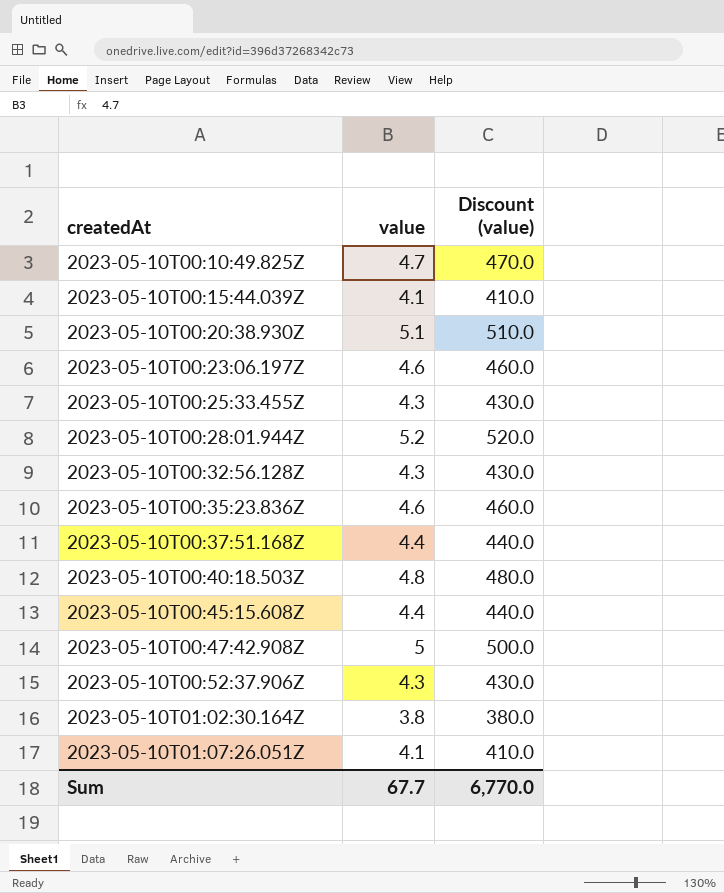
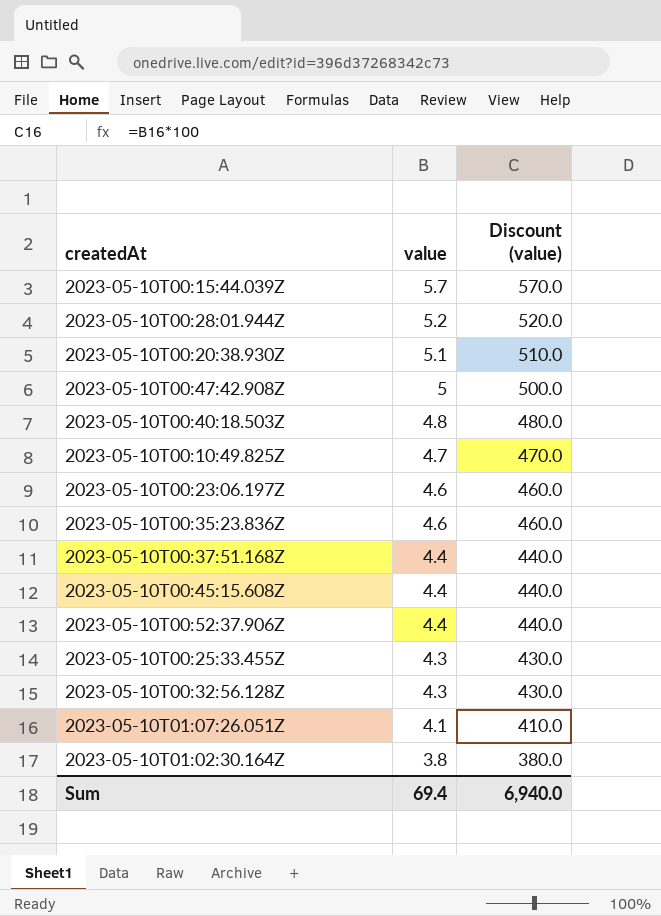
row order: createdAt ascending -> value descending
2023-05-10T00:15:44.039Z | value: 4.1 -> 5.7
2023-05-10T00:15:44.039Z | Discount (value): 410.0 -> 570.0
2023-05-10T00:52:37.906Z | value: 4.3 -> 4.4
2023-05-10T00:52:37.906Z | Discount (value): 430.0 -> 440.0
Sum | value: 67.7 -> 69.4
Sum | Discount (value): 6,770.0 -> 6,940.0

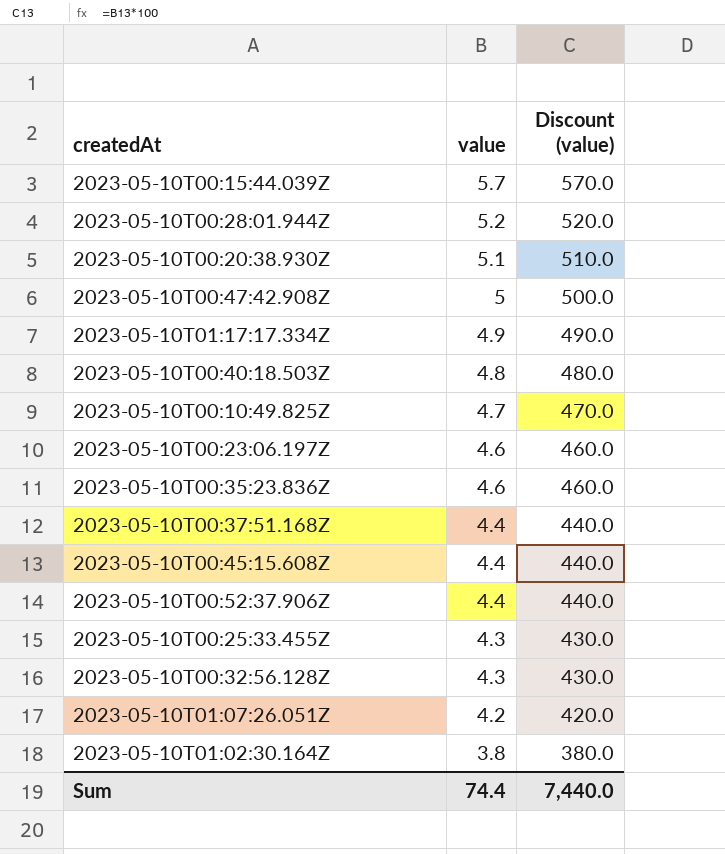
row 2023-05-10T01:17:17.334Z: none -> 4.9 | 490.0
2023-05-10T01:07:26.051Z | value: 4.1 -> 4.2
2023-05-10T01:07:26.051Z | Discount (value): 410.0 -> 420.0
Sum | value: 69.4 -> 74.4
Sum | Discount (value): 6,940.0 -> 7,440.0

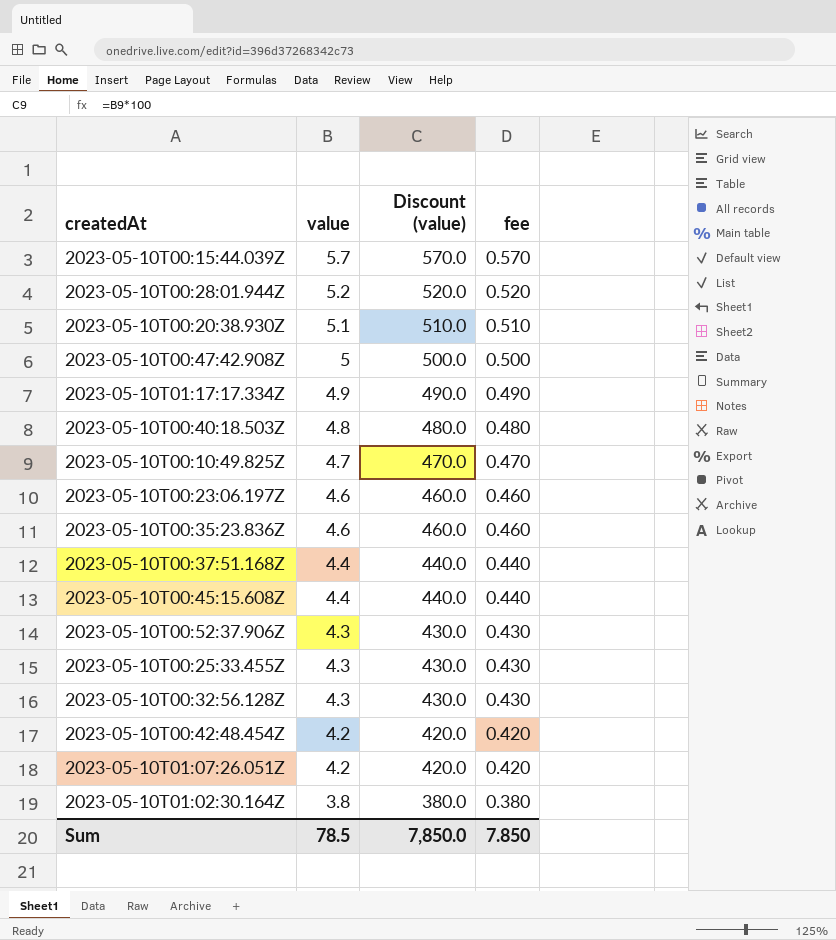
column fee | formula: none -> [value] * 0.1
2023-05-10T00:52:37.906Z | value: 4.4 -> 4.3
2023-05-10T00:52:37.906Z | Discount (value): 440.0 -> 430.0
row 2023-05-10T00:42:48.454Z: none -> 4.2 | 420.0 | 0.420
Sum | value: 74.4 -> 78.5
Sum | Discount (value): 7,440.0 -> 7,850.0

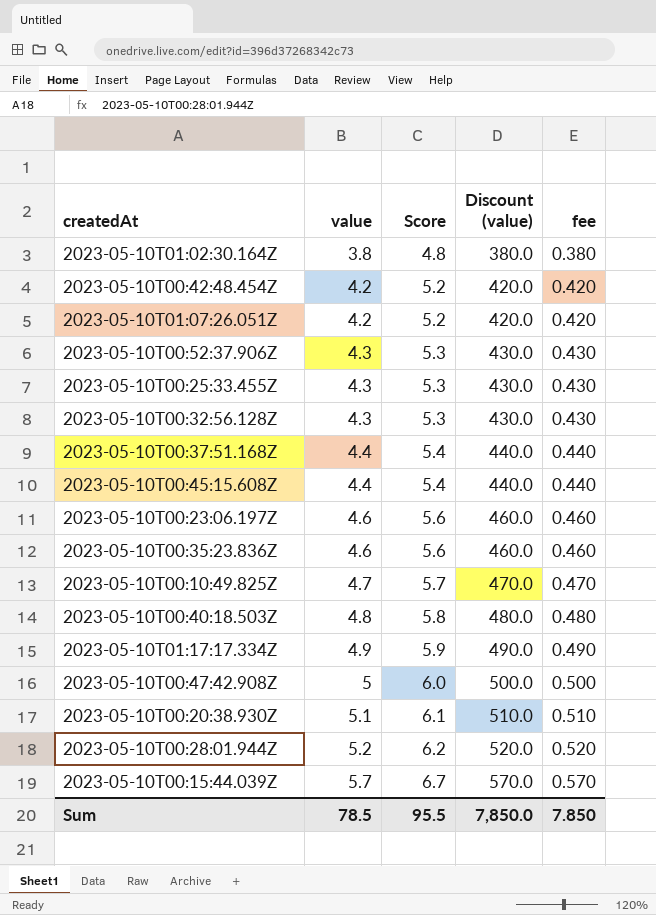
row order: value descending -> value ascending
column Score | formula: none -> [value] + 1

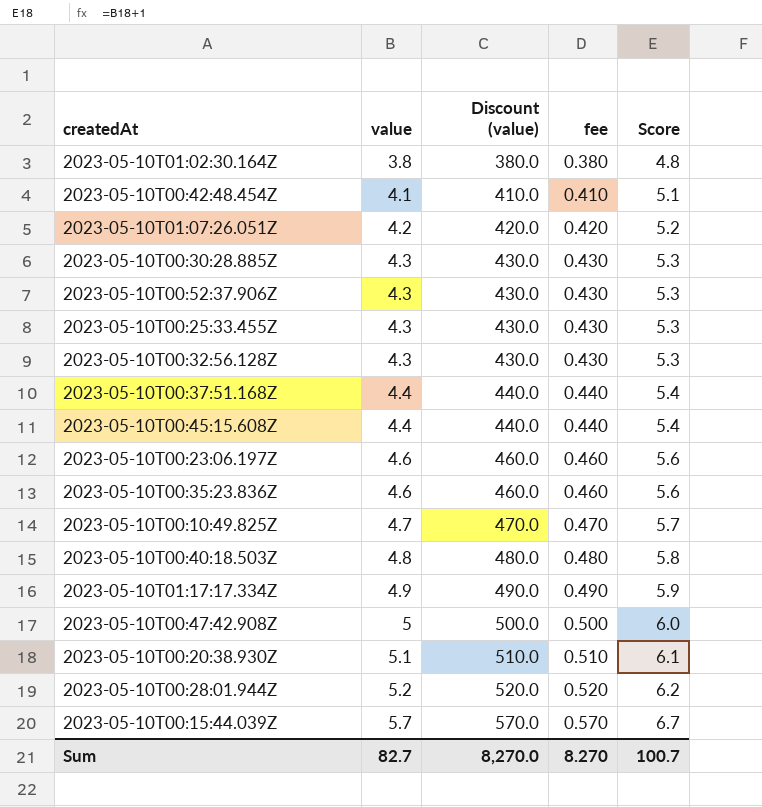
column Score | position: 3 -> 5
2023-05-10T00:42:48.454Z | value: 4.2 -> 4.1
2023-05-10T00:42:48.454Z | Discount (value): 420.0 -> 410.0
2023-05-10T00:42:48.454Z | fee: 0.420 -> 0.410
2023-05-10T00:42:48.454Z | Score: 5.2 -> 5.1
row 2023-05-10T00:30:28.885Z: none -> 4.3 | 430.0 | 0.430 | 5.3
Sum | value: 78.5 -> 82.7
Sum | Discount (value): 7,850.0 -> 8,270.0
Sum | fee: 7.850 -> 8.270
Sum | Score: 95.5 -> 100.7

